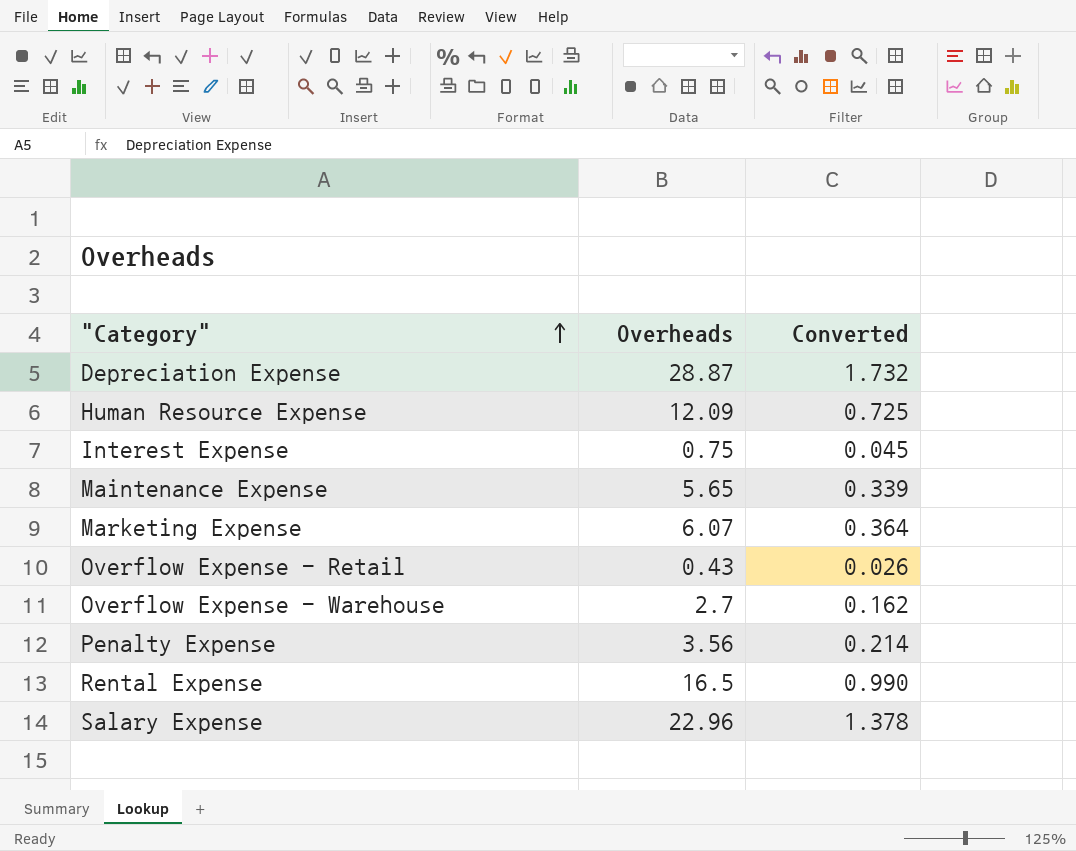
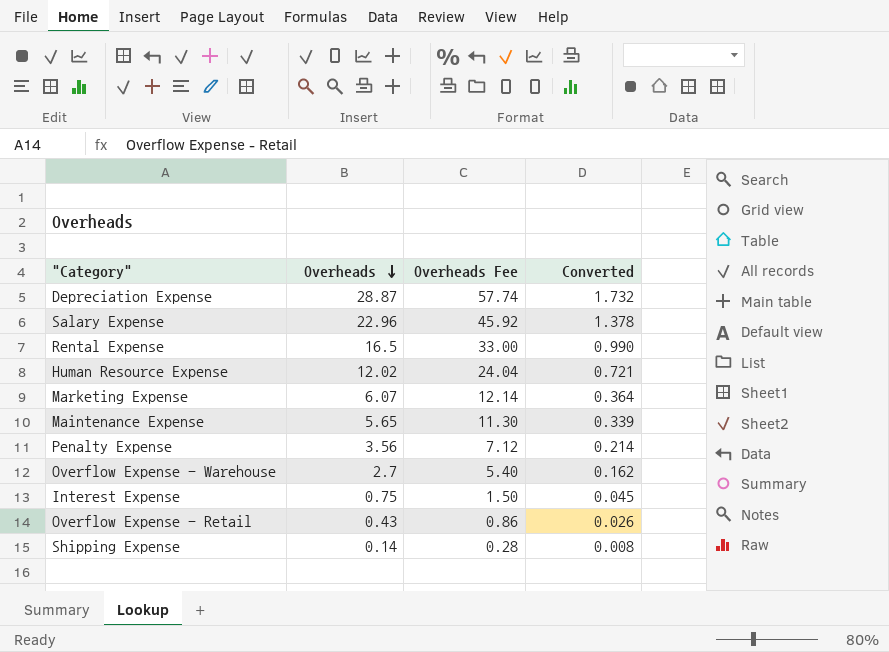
row order: "Category" ascending -> Overheads descending
column Overheads Fee | formula: none -> [Overheads] * 2
Human Resource Expense | Overheads: 12.09 -> 12.02
Human Resource Expense | Converted: 0.725 -> 0.721
row Shipping Expense: none -> 0.14 | 0.28 | 0.008

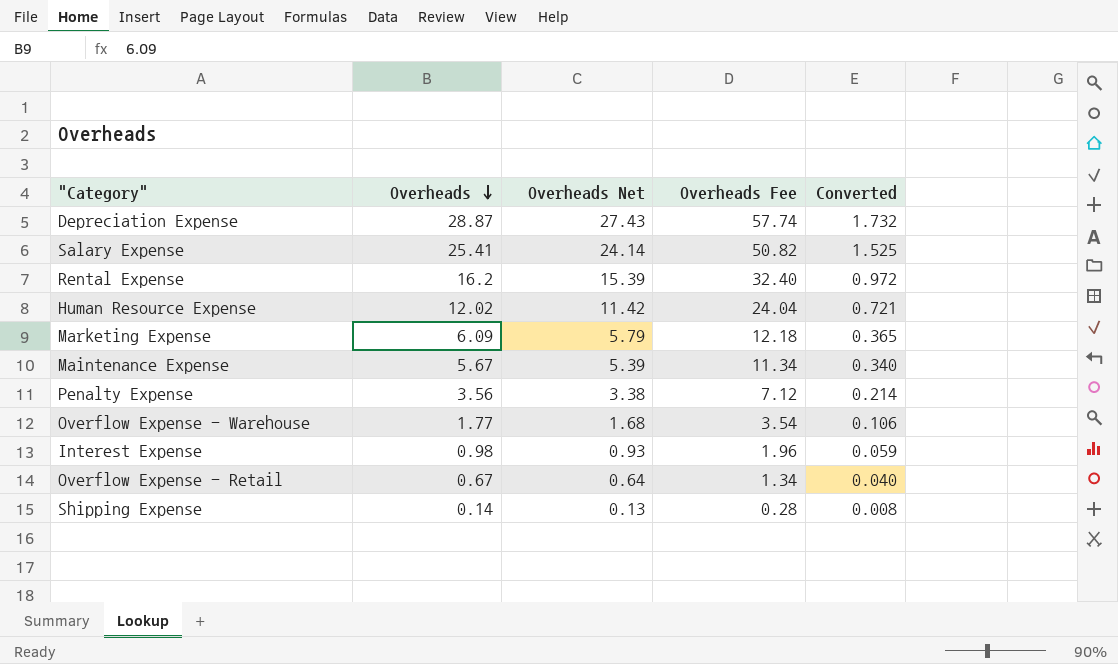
column Overheads Net | formula: none -> [Overheads] * 0.95
Salary Expense | Overheads: 22.96 -> 25.41
Salary Expense | Overheads Fee: 45.92 -> 50.82
Salary Expense | Converted: 1.378 -> 1.525
Rental Expense | Overheads: 16.5 -> 16.2
Rental Expense | Overheads Fee: 33.00 -> 32.40
Rental Expense | Converted: 0.990 -> 0.972
Marketing Expense | Overheads: 6.07 -> 6.09
Marketing Expense | Overheads Fee: 12.14 -> 12.18
Marketing Expense | Converted: 0.364 -> 0.365
Maintenance Expense | Overheads: 5.65 -> 5.67
Maintenance Expense | Overheads Fee: 11.30 -> 11.34
Maintenance Expense | Converted: 0.339 -> 0.340
Overflow Expense - Warehouse | Overheads: 2.7 -> 1.77
Overflow Expense - Warehouse | Overheads Fee: 5.40 -> 3.54
Overflow Expense - Warehouse | Converted: 0.162 -> 0.106
Interest Expense | Overheads: 0.75 -> 0.98
Interest Expense | Overheads Fee: 1.50 -> 1.96
Interest Expense | Converted: 0.045 -> 0.059
Overflow Expense - Retail | Overheads: 0.43 -> 0.67
Overflow Expense - Retail | Overheads Fee: 0.86 -> 1.34
Overflow Expense - Retail | Converted: 0.026 -> 0.040

